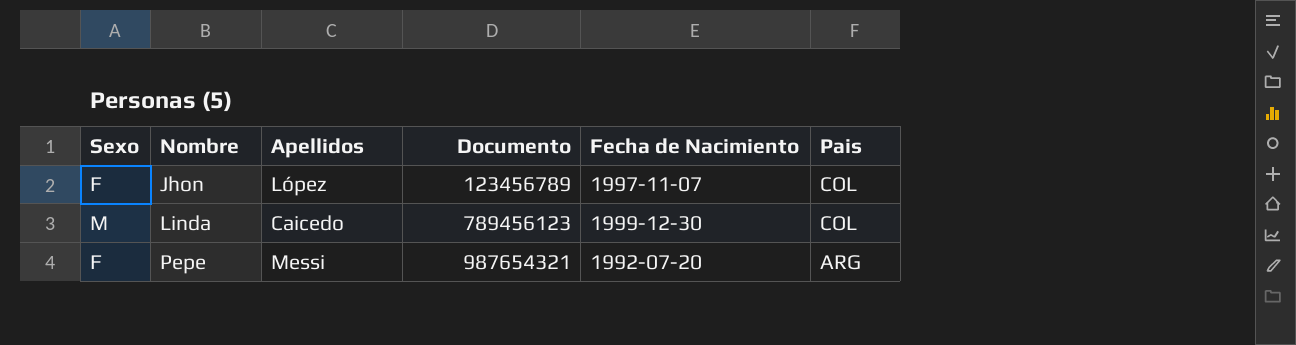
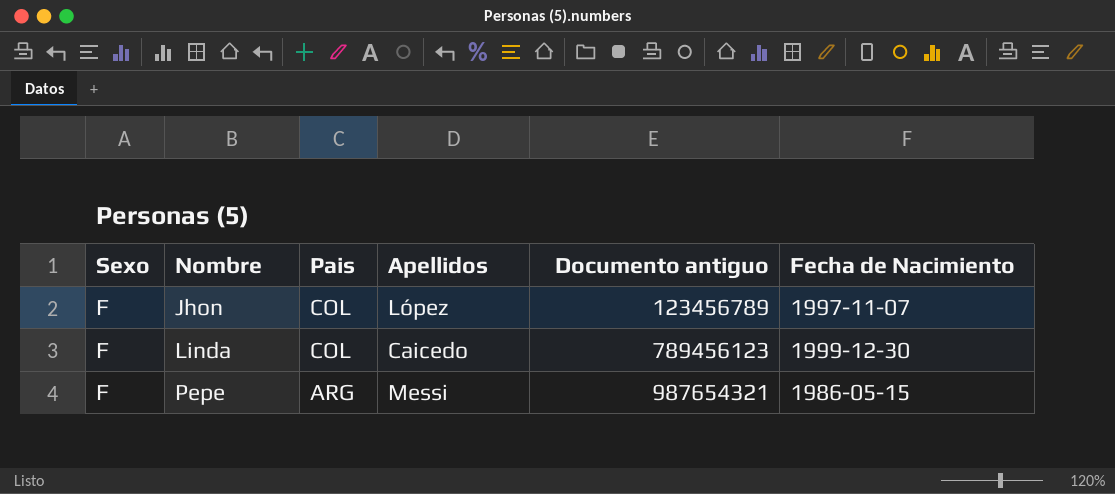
column Pais | position: 6 -> 3
column name: Documento -> Documento antiguo
Linda | Sexo: M -> F
Pepe | Fecha de Nacimiento: 1992-07-20 -> 1986-05-15

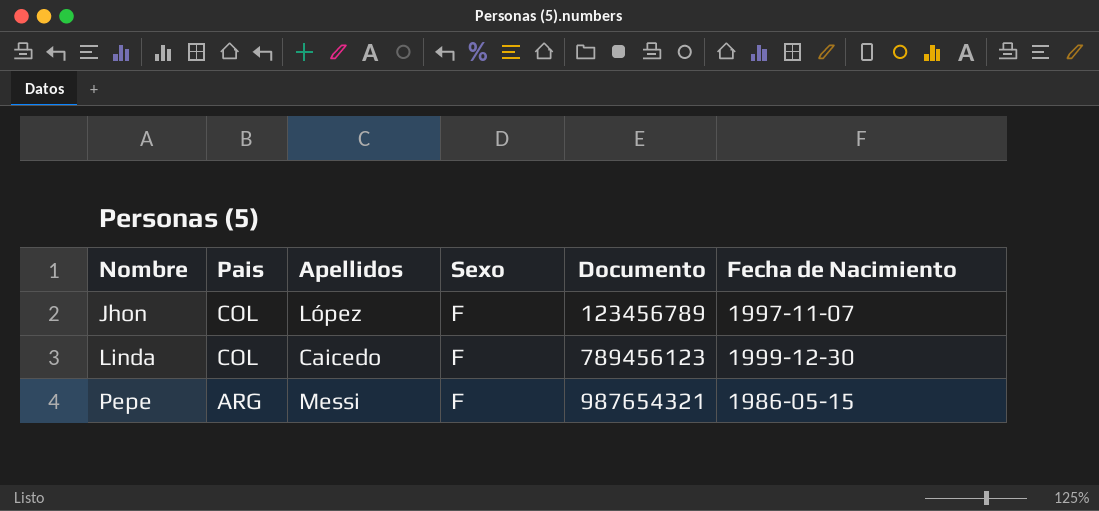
column Sexo | position: 1 -> 4
column name: Documento antiguo -> Documento

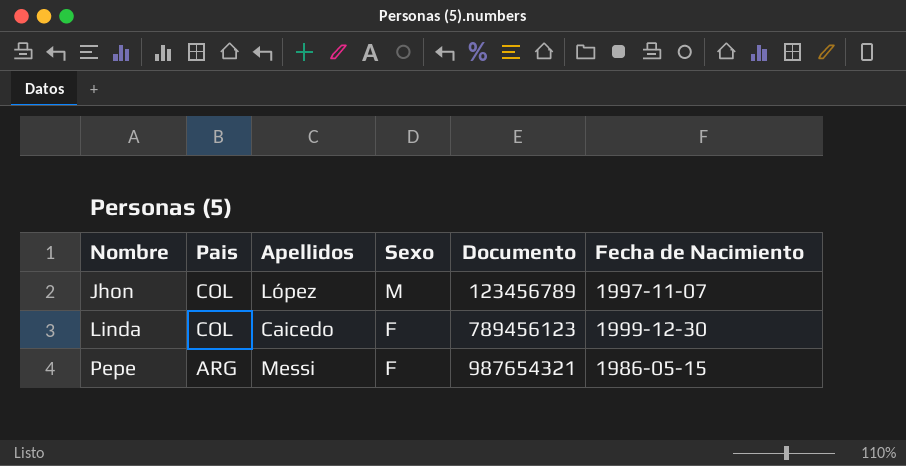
Jhon | Sexo: F -> M

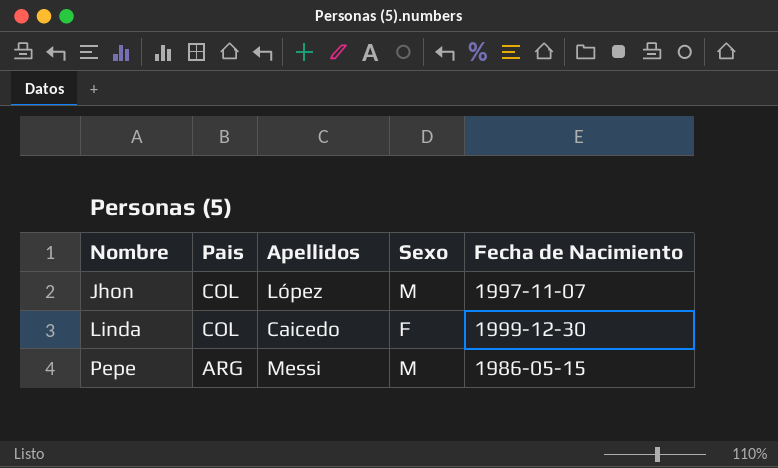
column Documento | position: 5 -> none
Pepe | Sexo: F -> M

